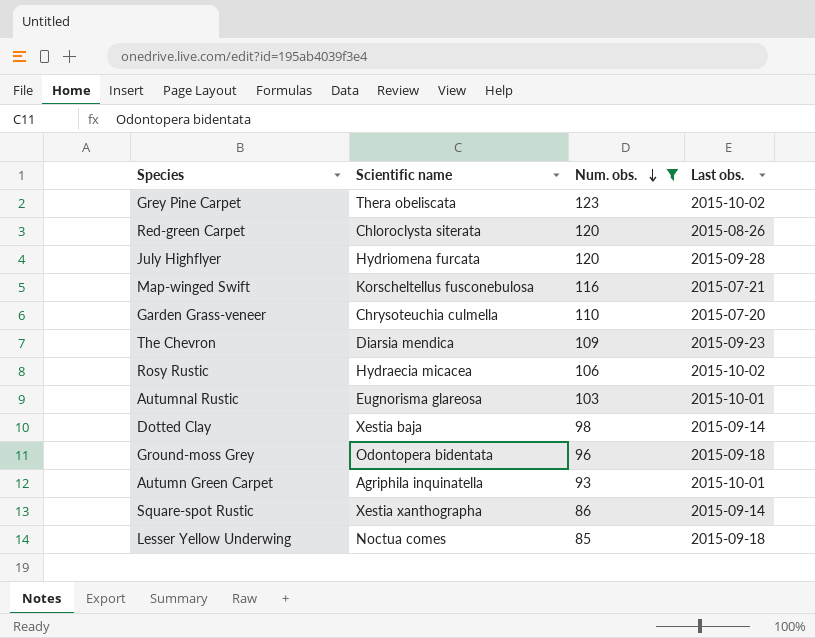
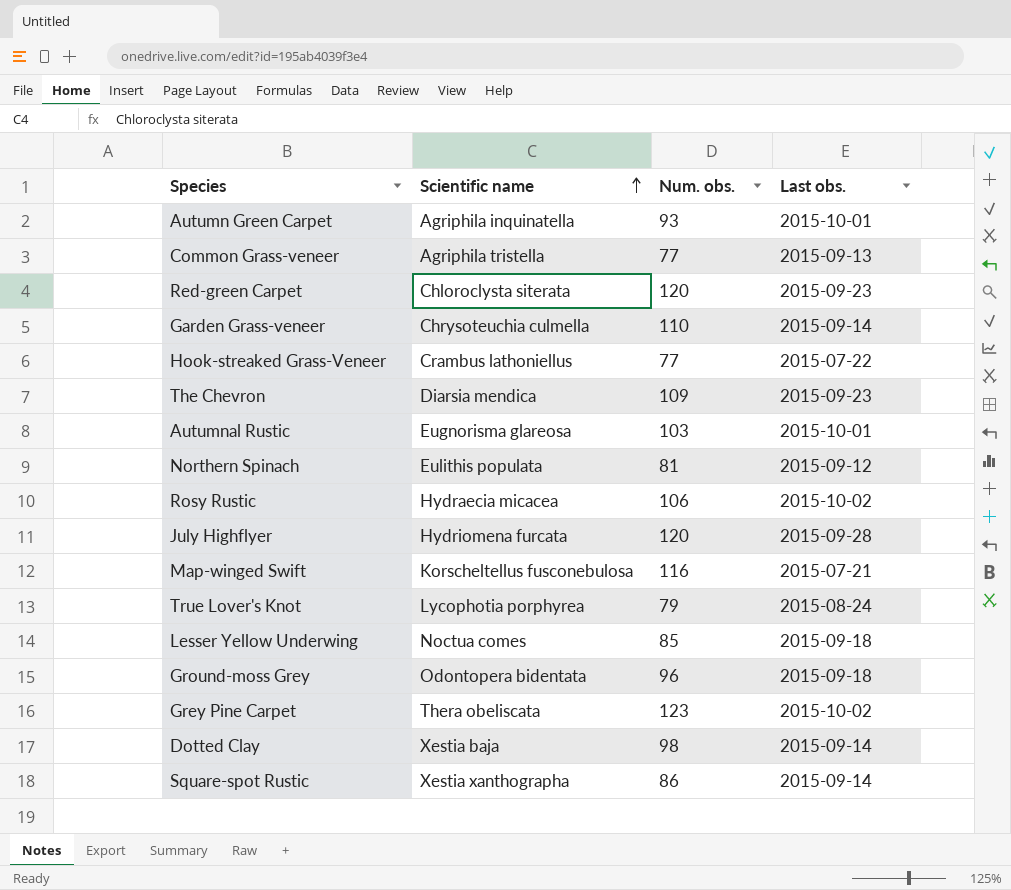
filter: Num. obs. >= 85 -> none
row order: Num. obs. descending -> Scientific name ascending
Red-green Carpet | Last obs.: 2015-08-26 -> 2015-09-23
Garden Grass-veneer | Last obs.: 2015-07-20 -> 2015-09-14

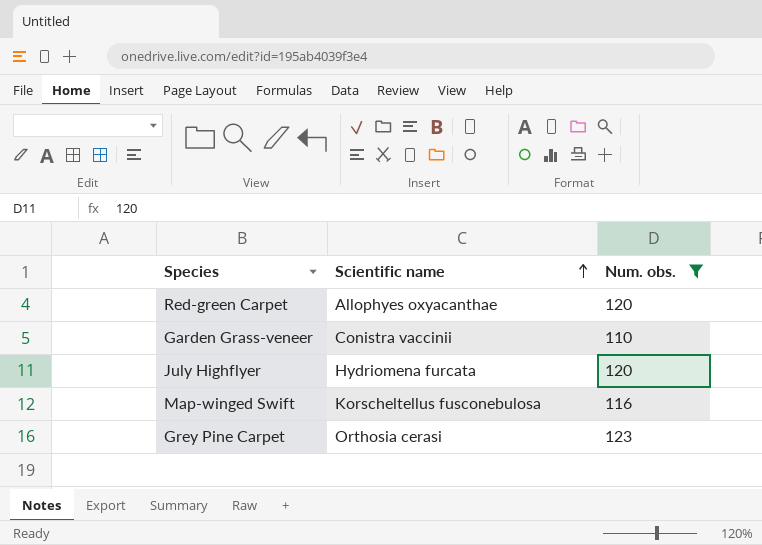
filter: none -> Num. obs. >= 110
column Last obs. | position: 4 -> none
Red-green Carpet | Scientific name: Chloroclysta siterata -> Allophyes oxyacanthae
Garden Grass-veneer | Scientific name: Chrysoteuchia culmella -> Conistra vaccinii
Grey Pine Carpet | Scientific name: Thera obeliscata -> Orthosia cerasi

